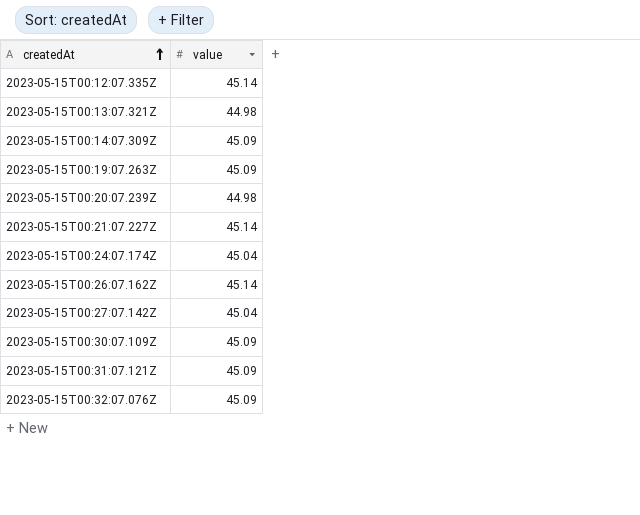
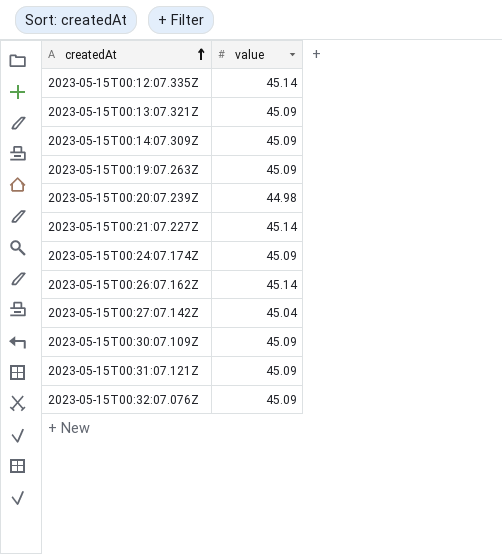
2023-05-15T00:13:07.321Z | value: 44.98 -> 45.09
2023-05-15T00:24:07.174Z | value: 45.04 -> 45.09

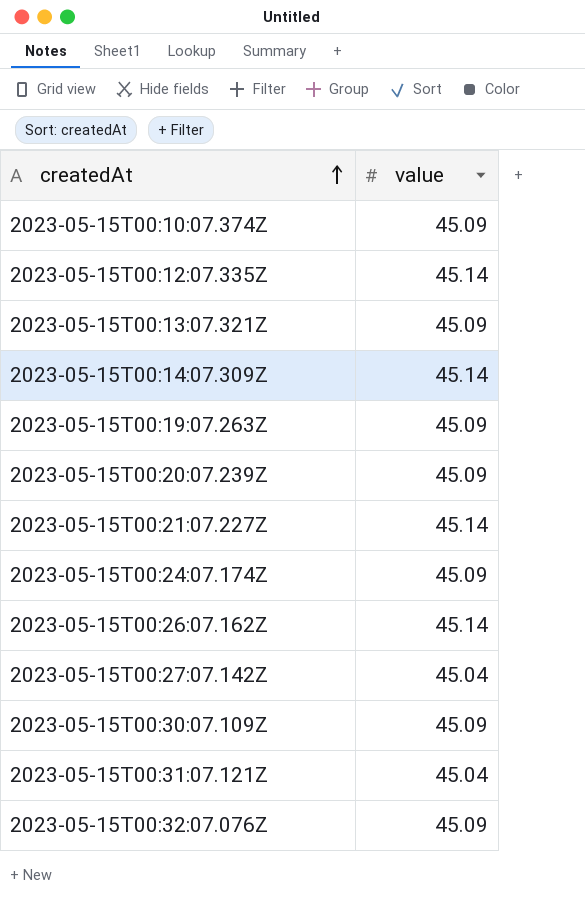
row 2023-05-15T00:10:07.374Z: none -> 45.09
2023-05-15T00:14:07.309Z | value: 45.09 -> 45.14
2023-05-15T00:20:07.239Z | value: 44.98 -> 45.09
2023-05-15T00:31:07.121Z | value: 45.09 -> 45.04

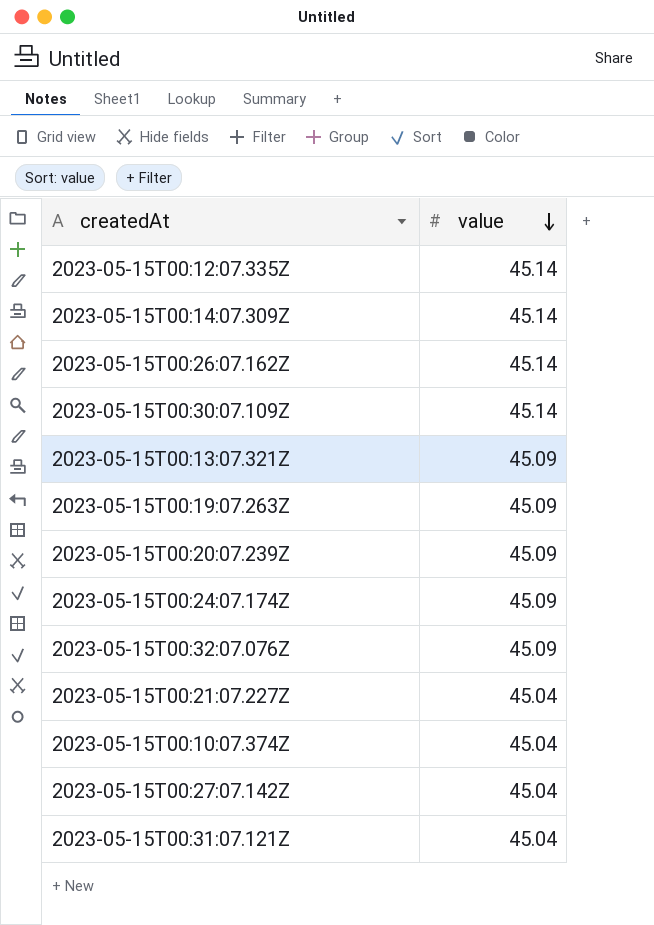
row order: createdAt ascending -> value descending
2023-05-15T00:30:07.109Z | value: 45.09 -> 45.14
2023-05-15T00:21:07.227Z | value: 45.14 -> 45.04
2023-05-15T00:10:07.374Z | value: 45.09 -> 45.04

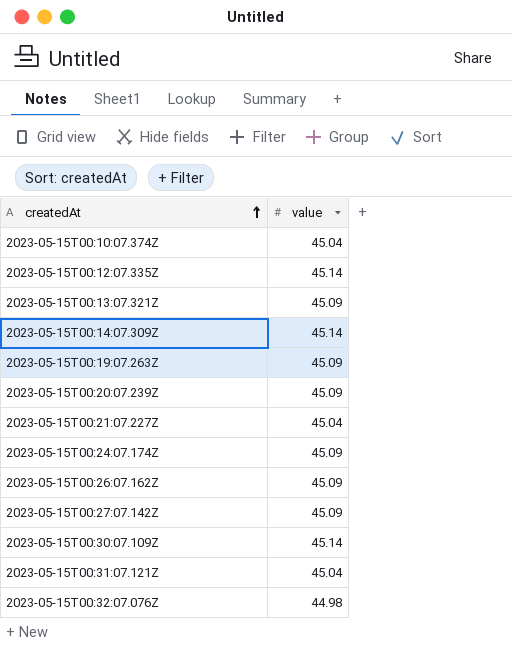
row order: value descending -> createdAt ascending
2023-05-15T00:26:07.162Z | value: 45.14 -> 45.09
2023-05-15T00:27:07.142Z | value: 45.04 -> 45.09
2023-05-15T00:32:07.076Z | value: 45.09 -> 44.98

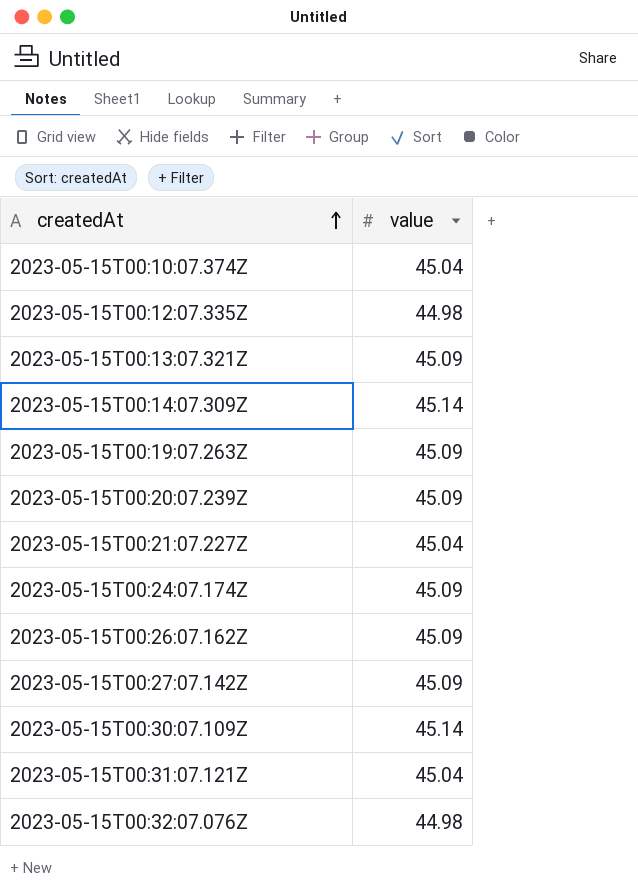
2023-05-15T00:12:07.335Z | value: 45.14 -> 44.98

